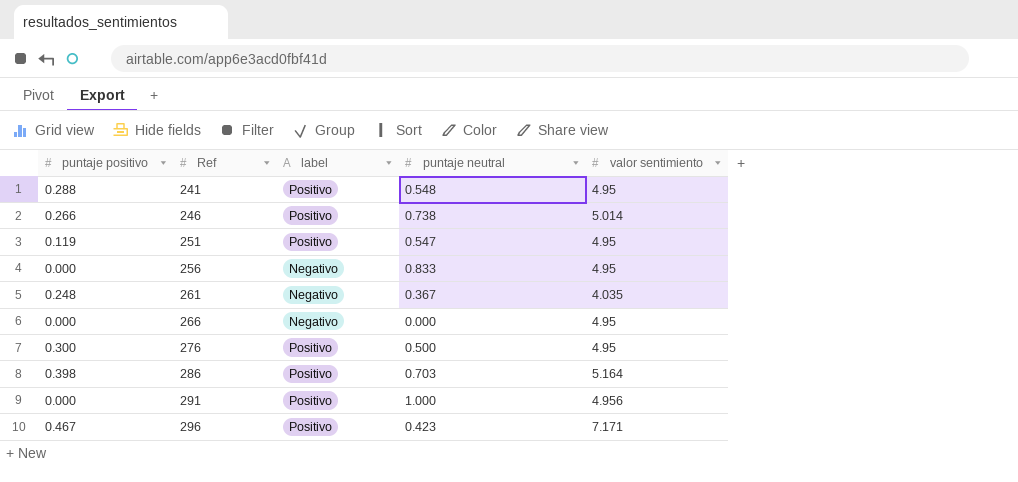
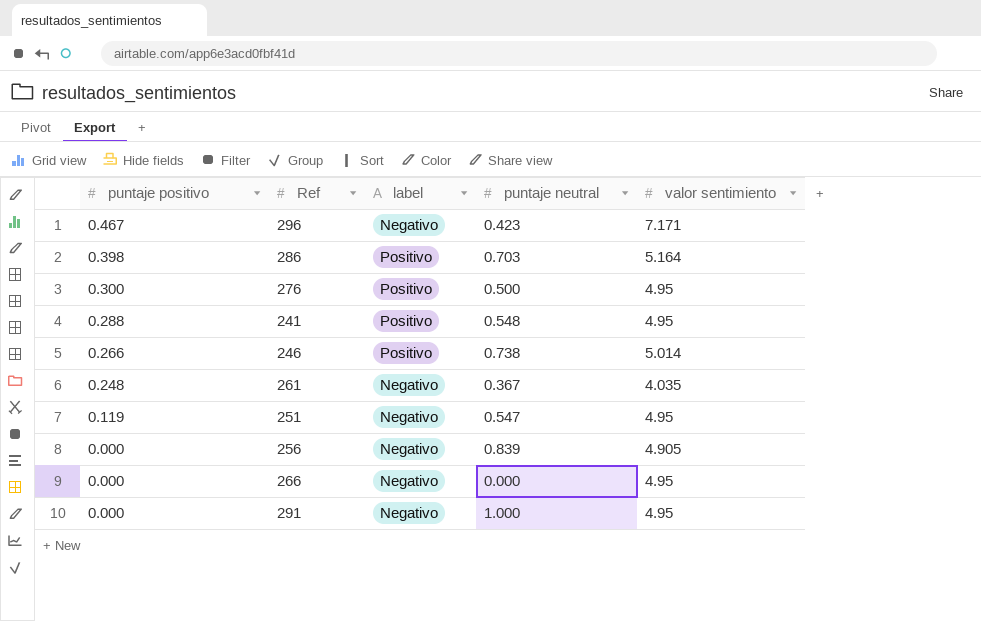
row order: Ref ascending -> puntaje positivo descending
296 | label: Positivo -> Negativo
251 | label: Positivo -> Negativo
256 | puntaje neutral: 0.833 -> 0.839
256 | valor sentimiento: 4.95 -> 4.905
291 | label: Positivo -> Negativo
291 | valor sentimiento: 4.956 -> 4.95

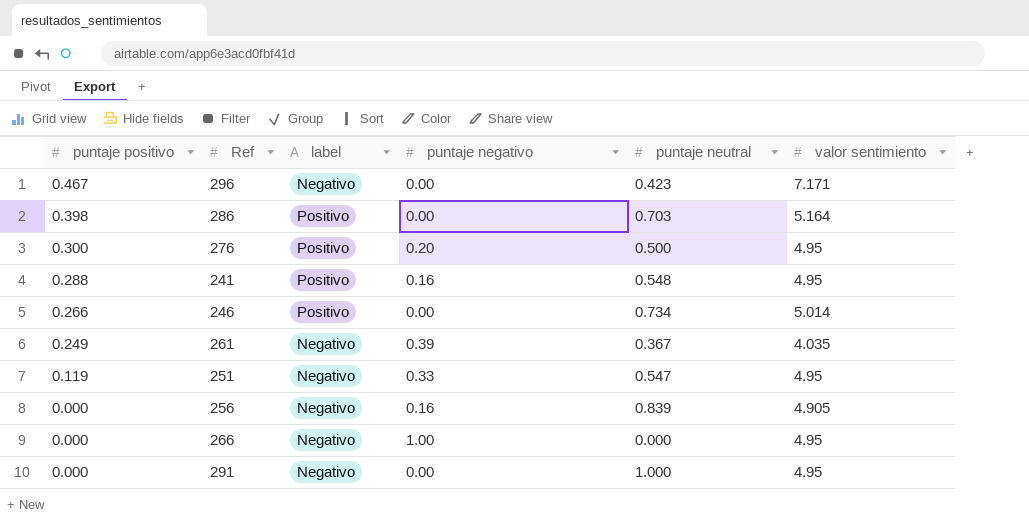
column puntaje negativo | position: none -> 4
246 | puntaje neutral: 0.738 -> 0.734
261 | puntaje positivo: 0.248 -> 0.249

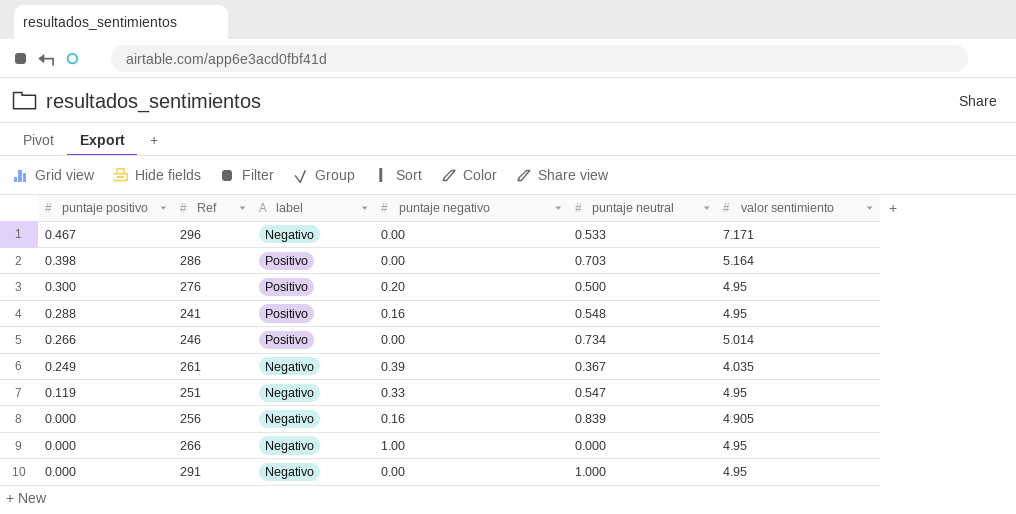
296 | puntaje neutral: 0.423 -> 0.533

